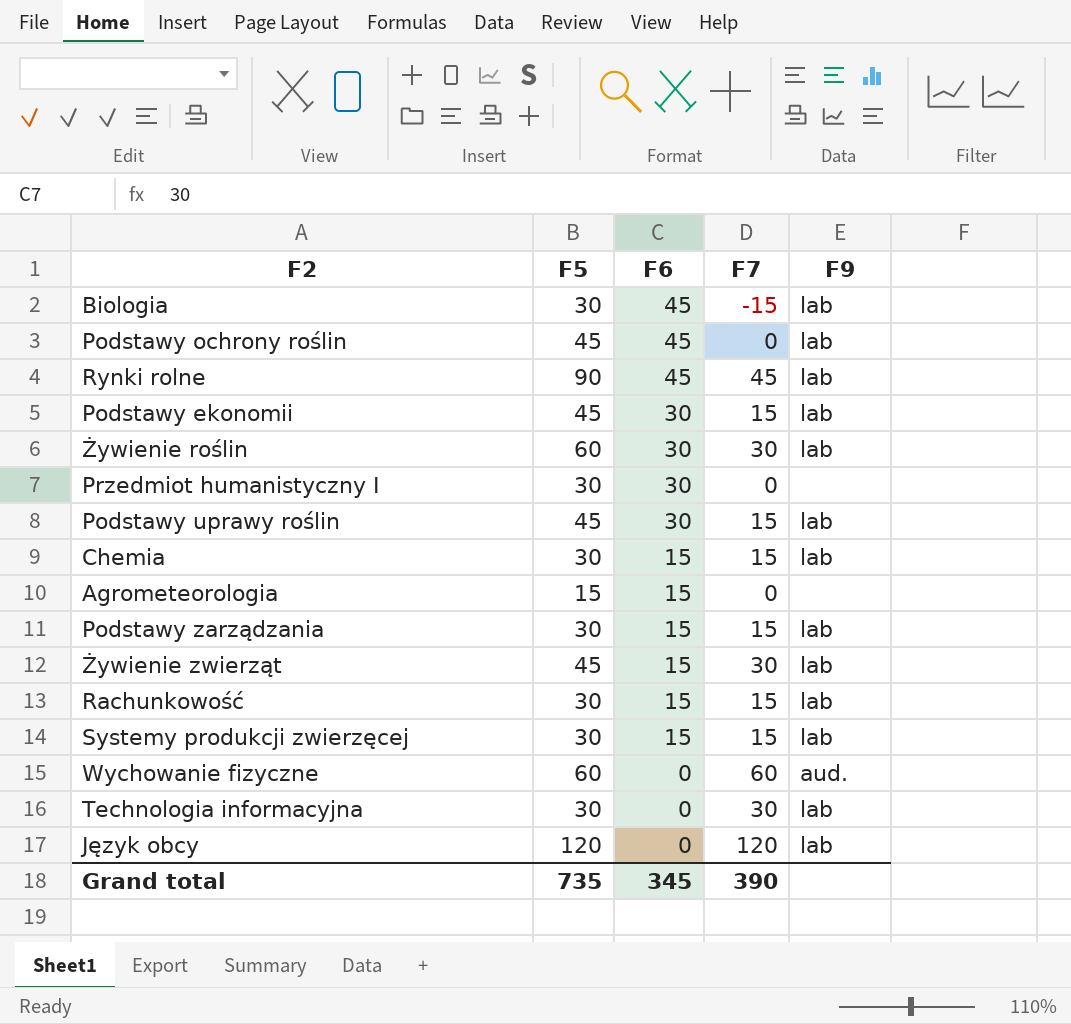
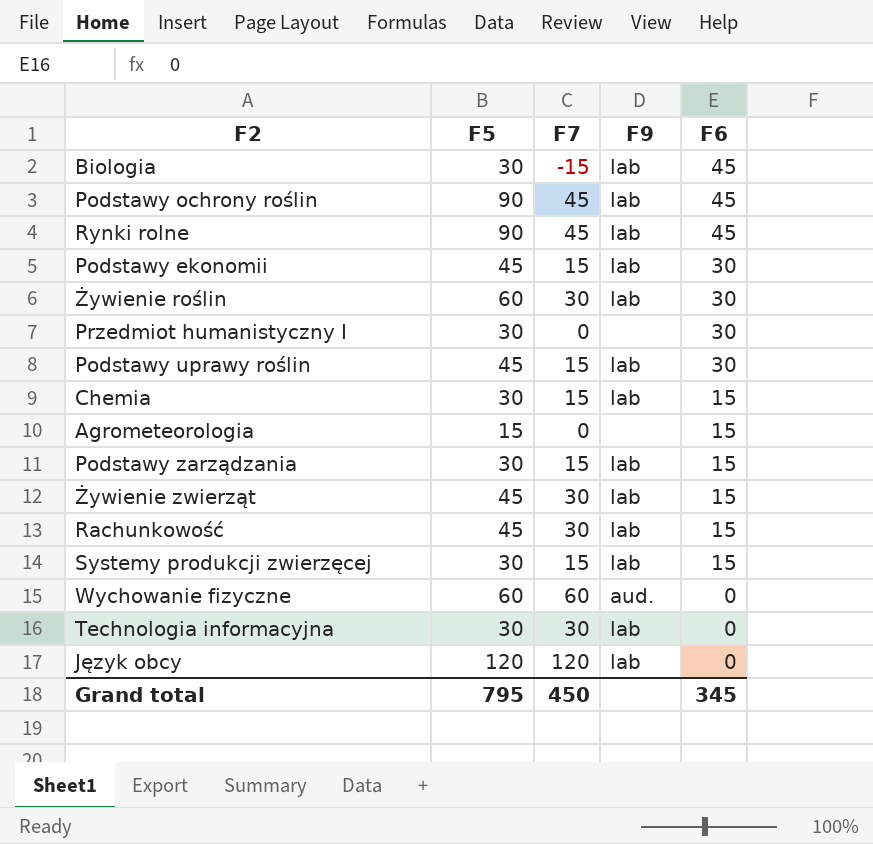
column F6 | position: 3 -> 5
Podstawy ochrony roślin | F5: 45 -> 90
Podstawy ochrony roślin | F7: 0 -> 45
Rachunkowość | F5: 30 -> 45
Rachunkowość | F7: 15 -> 30
Grand total | F5: 735 -> 795
Grand total | F7: 390 -> 450

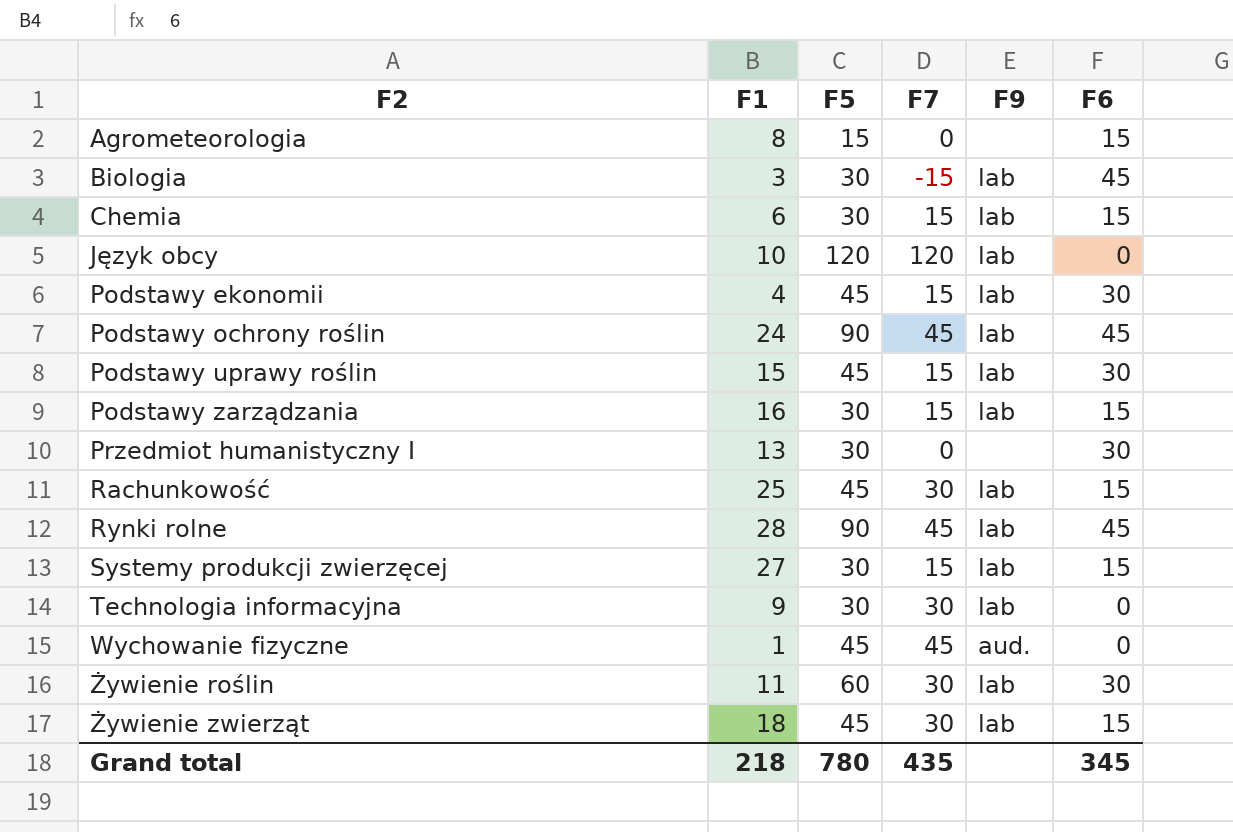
row order: F6 descending -> F2 ascending
column F1 | position: none -> 2
Wychowanie fizyczne | F5: 60 -> 45
Wychowanie fizyczne | F7: 60 -> 45
Grand total | F5: 795 -> 780
Grand total | F7: 450 -> 435

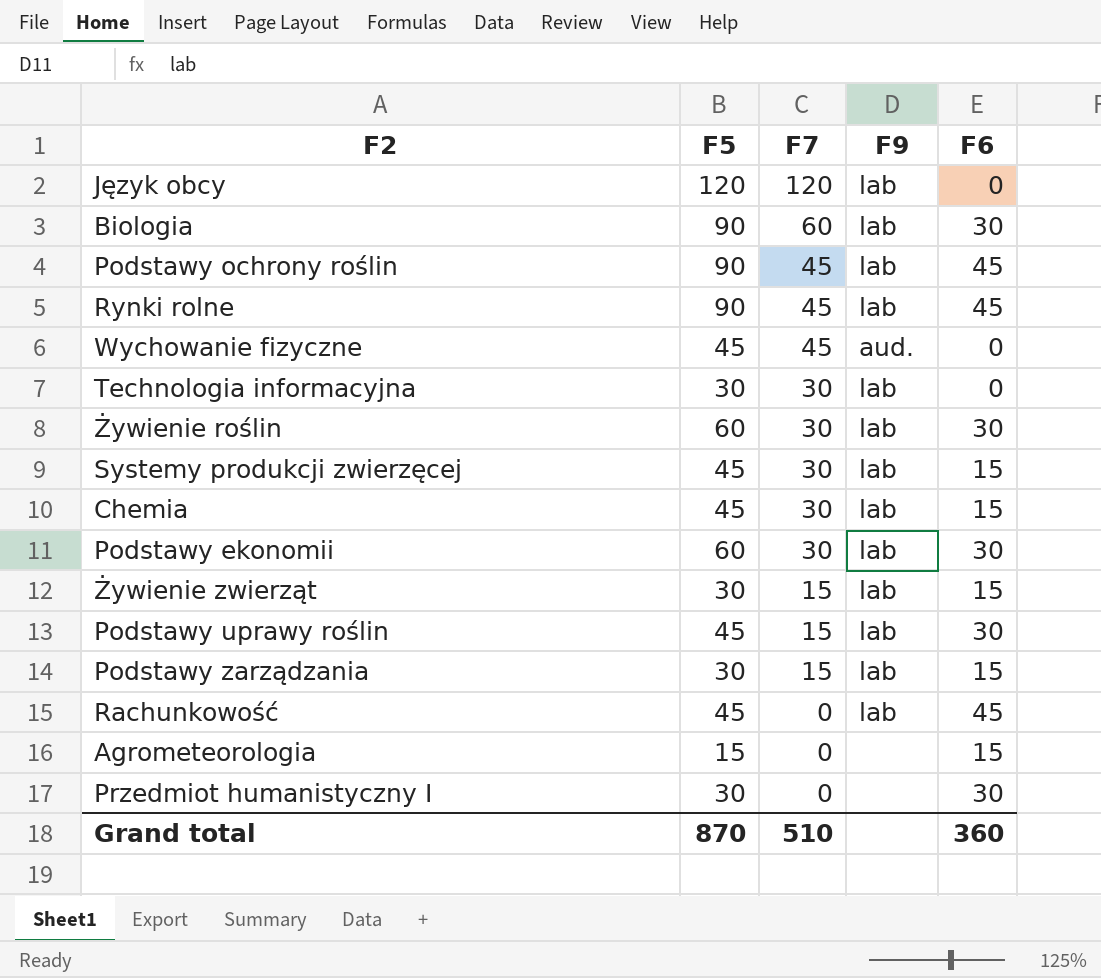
row order: F2 ascending -> F7 descending
column F1 | position: 2 -> none
Biologia | F5: 30 -> 90
Biologia | F7: -15 -> 60
Biologia | F6: 45 -> 30
Systemy produkcji zwierzęcej | F5: 30 -> 45
Systemy produkcji zwierzęcej | F7: 15 -> 30
Chemia | F5: 30 -> 45
Chemia | F7: 15 -> 30
Podstawy ekonomii | F5: 45 -> 60
Podstawy ekonomii | F7: 15 -> 30
Żywienie zwierząt | F5: 45 -> 30
Żywienie zwierząt | F7: 30 -> 15
Rachunkowość | F7: 30 -> 0
Rachunkowość | F6: 15 -> 45
Grand total | F5: 780 -> 870
Grand total | F7: 435 -> 510
Grand total | F6: 345 -> 360

